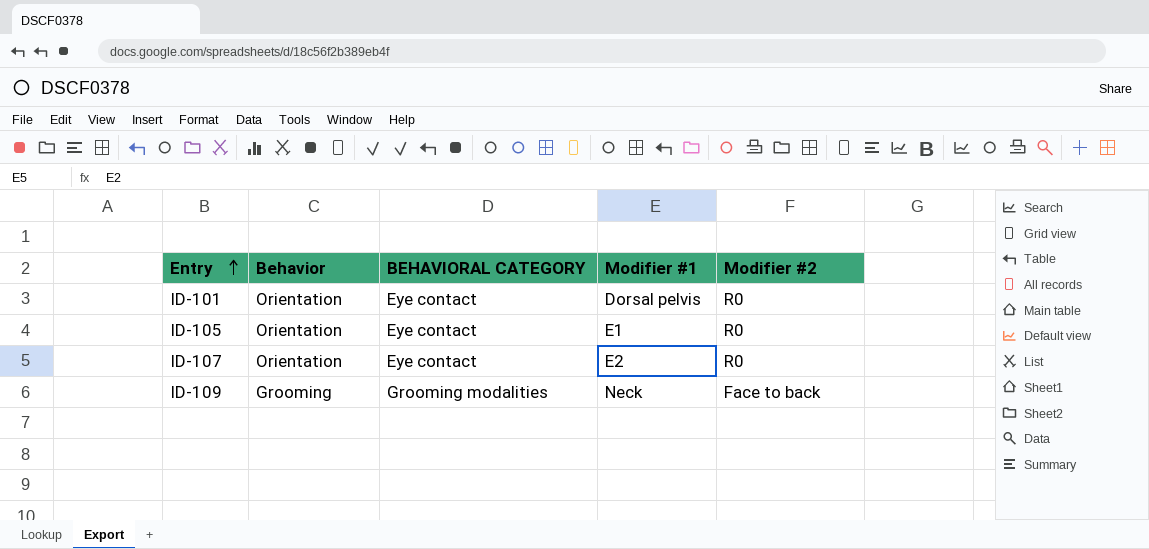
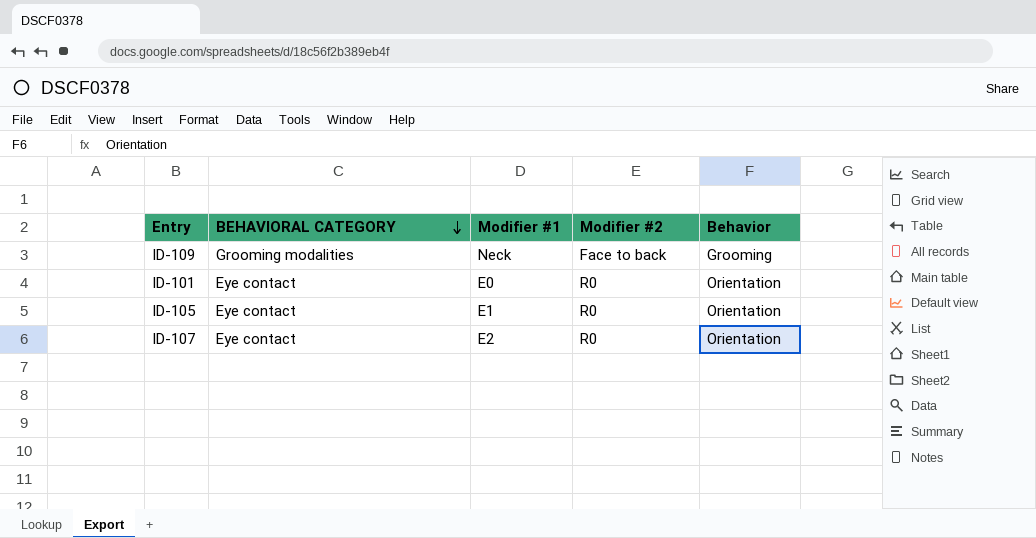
row order: Entry ascending -> BEHAVIORAL CATEGORY descending
column Behavior | position: 2 -> 5
ID-101 | Modifier #1: Dorsal pelvis -> E0

